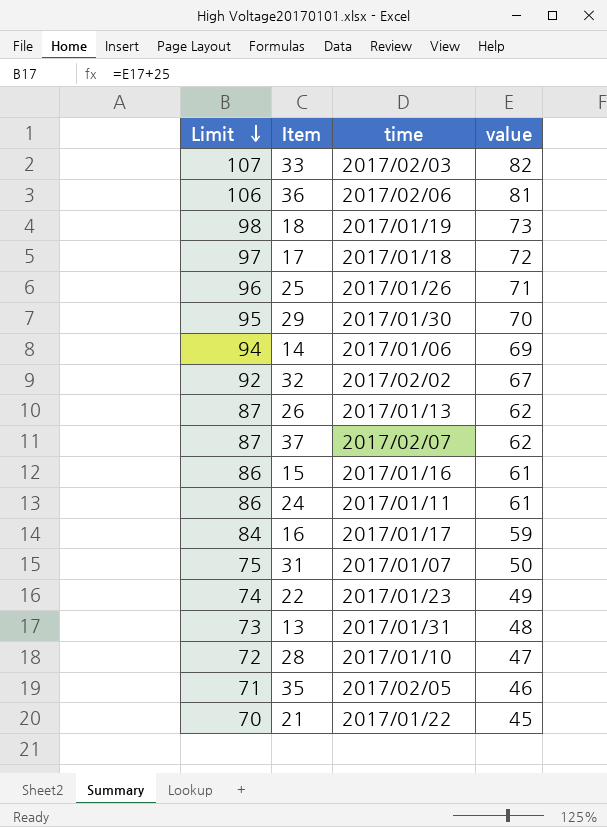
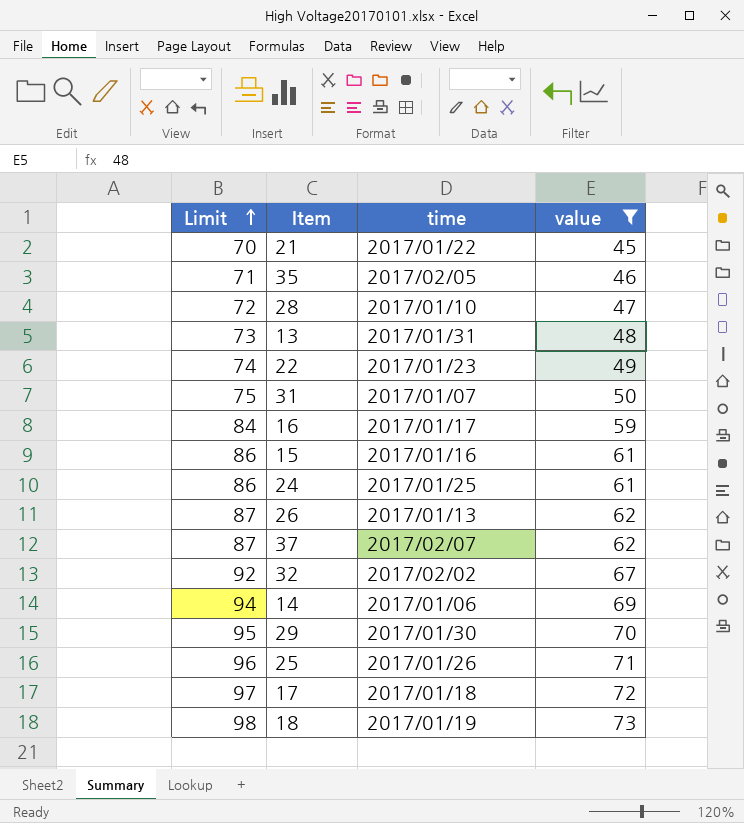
filter: none -> value <= 73
row order: Limit descending -> Limit ascending
24 | time: 2017/01/11 -> 2017/01/25

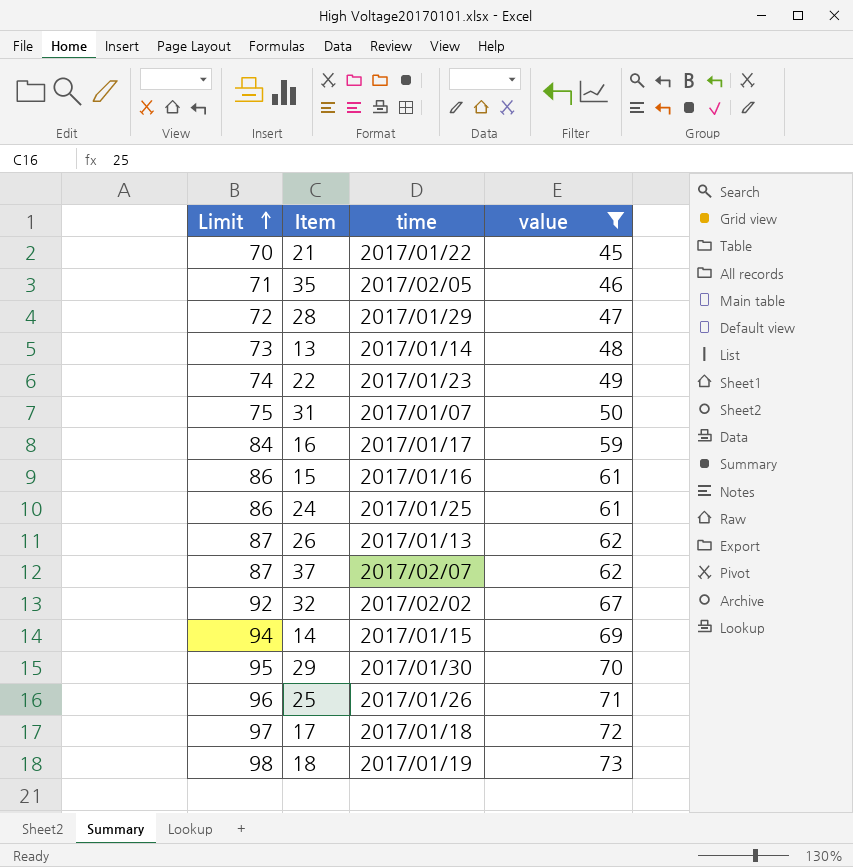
28 | time: 2017/01/10 -> 2017/01/29
13 | time: 2017/01/31 -> 2017/01/14
14 | time: 2017/01/06 -> 2017/01/15

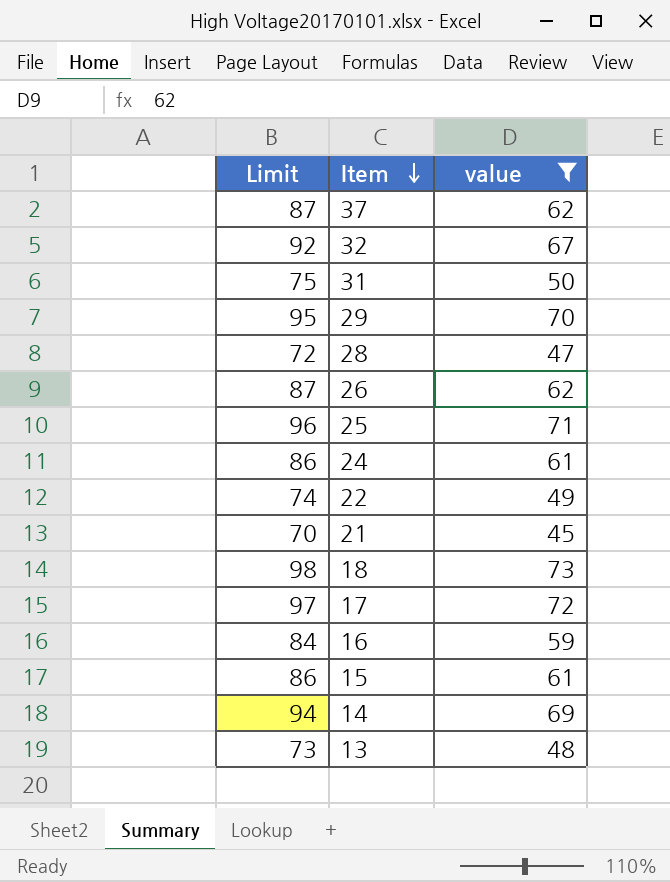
row order: Limit ascending -> Item descending
column time | position: 3 -> none
row 35: 71 | 2017/02/05 | 46 -> none

